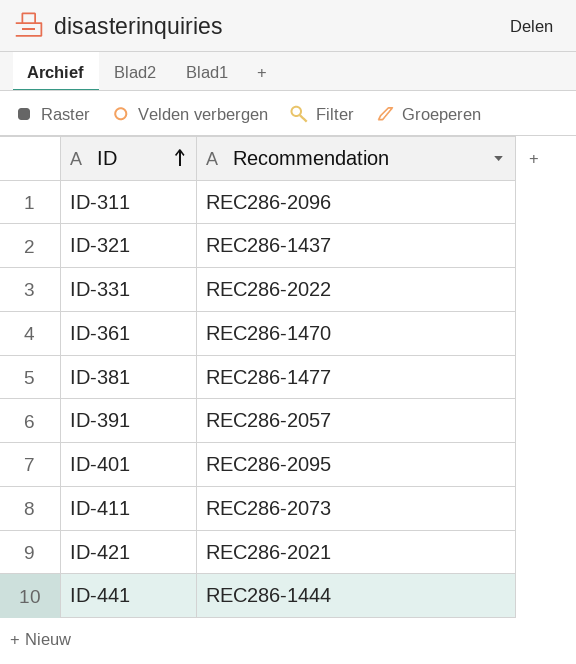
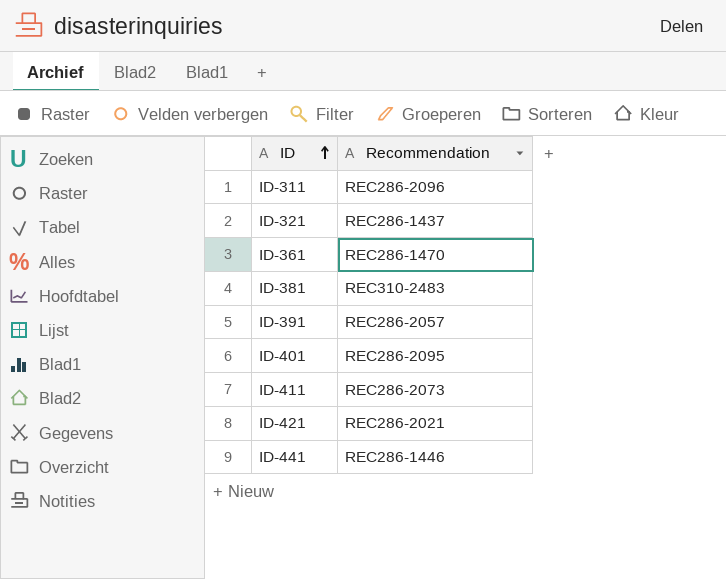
row ID-331: REC286-2022 -> none
ID-381 | Recommendation: REC286-1477 -> REC310-2483
ID-441 | Recommendation: REC286-1444 -> REC286-1446

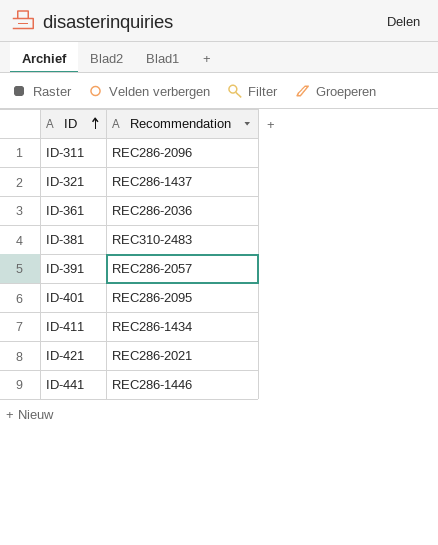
ID-361 | Recommendation: REC286-1470 -> REC286-2036
ID-411 | Recommendation: REC286-2073 -> REC286-1434

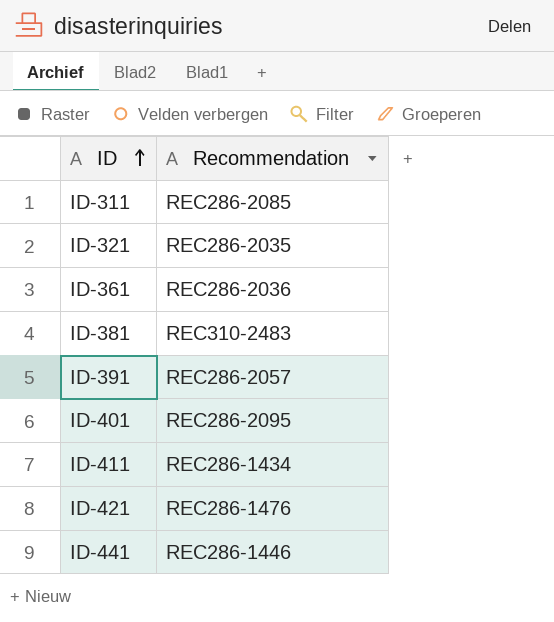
ID-311 | Recommendation: REC286-2096 -> REC286-2085
ID-321 | Recommendation: REC286-1437 -> REC286-2035
ID-421 | Recommendation: REC286-2021 -> REC286-1476

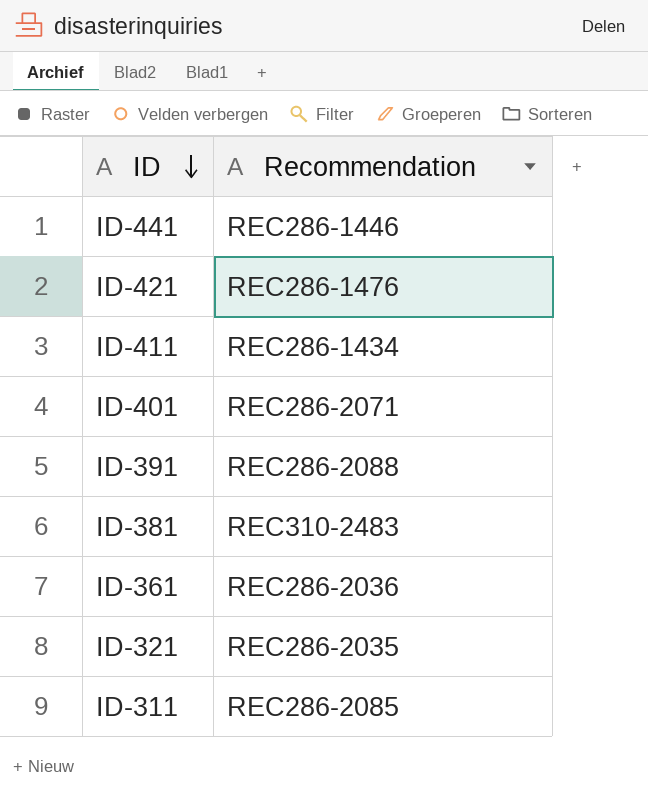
row order: ID ascending -> ID descending
ID-401 | Recommendation: REC286-2095 -> REC286-2071
ID-391 | Recommendation: REC286-2057 -> REC286-2088

